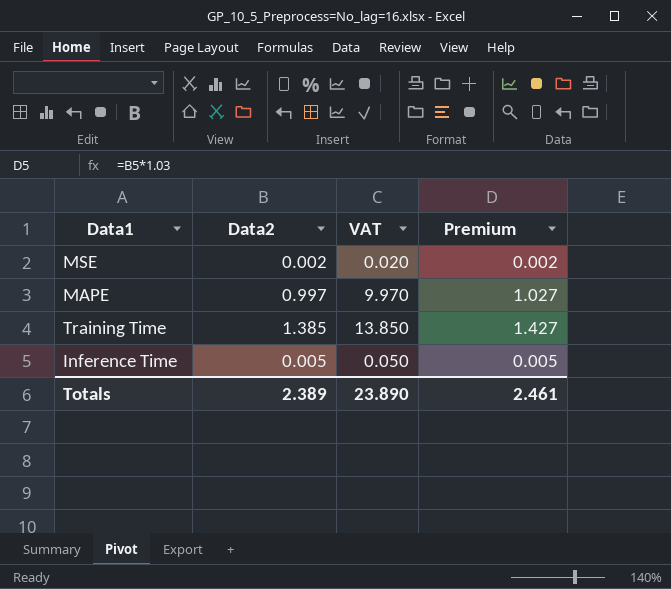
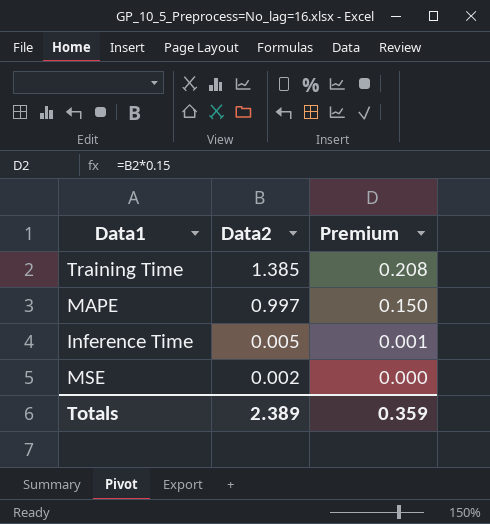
row order: none -> Data2 descending
column VAT | formula: [Data2] * 10 -> none
column Premium | formula: [Data2] * 1.03 -> [Data2] * 0.15
Totals | Premium: 2.461 -> 0.359

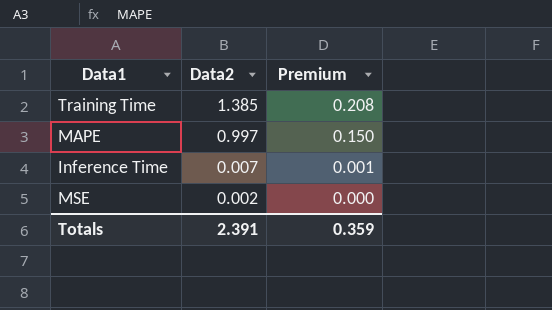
Inference Time | Data2: 0.005 -> 0.007
Totals | Data2: 2.389 -> 2.391

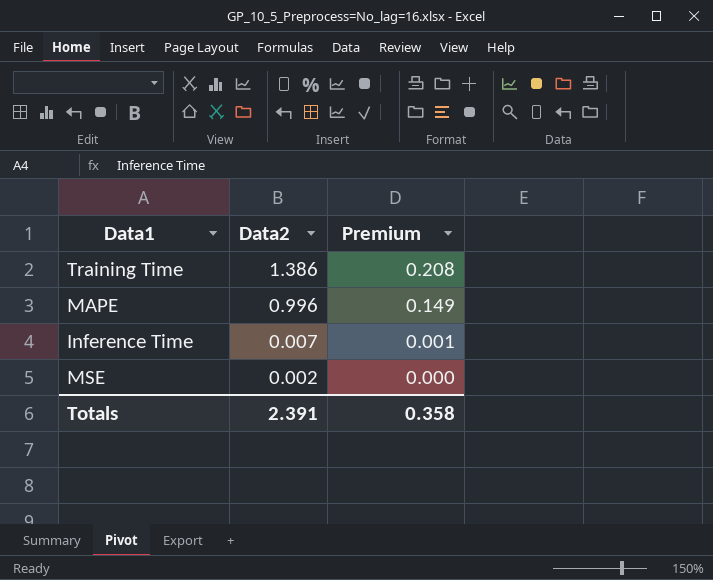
Training Time | Data2: 1.385 -> 1.386
MAPE | Data2: 0.997 -> 0.996
MAPE | Premium: 0.150 -> 0.149
Totals | Premium: 0.359 -> 0.358

